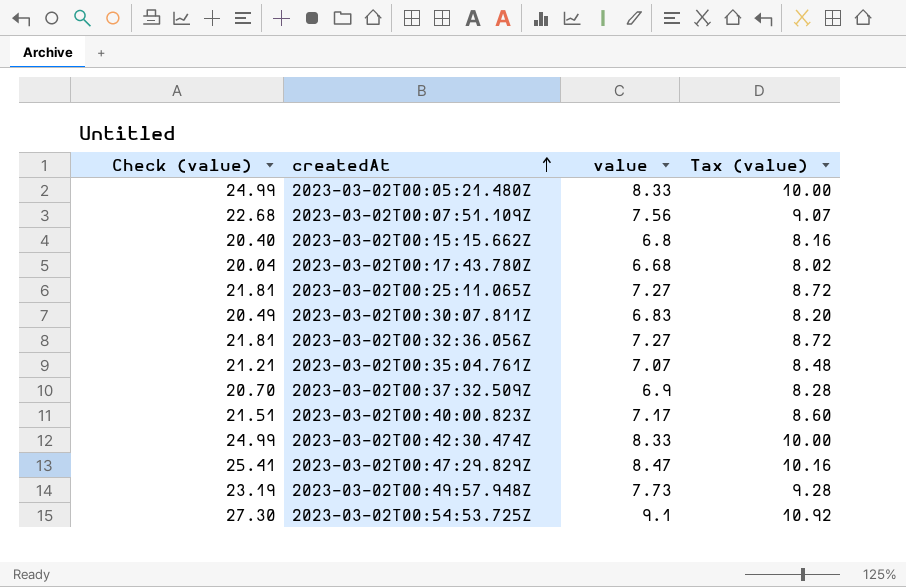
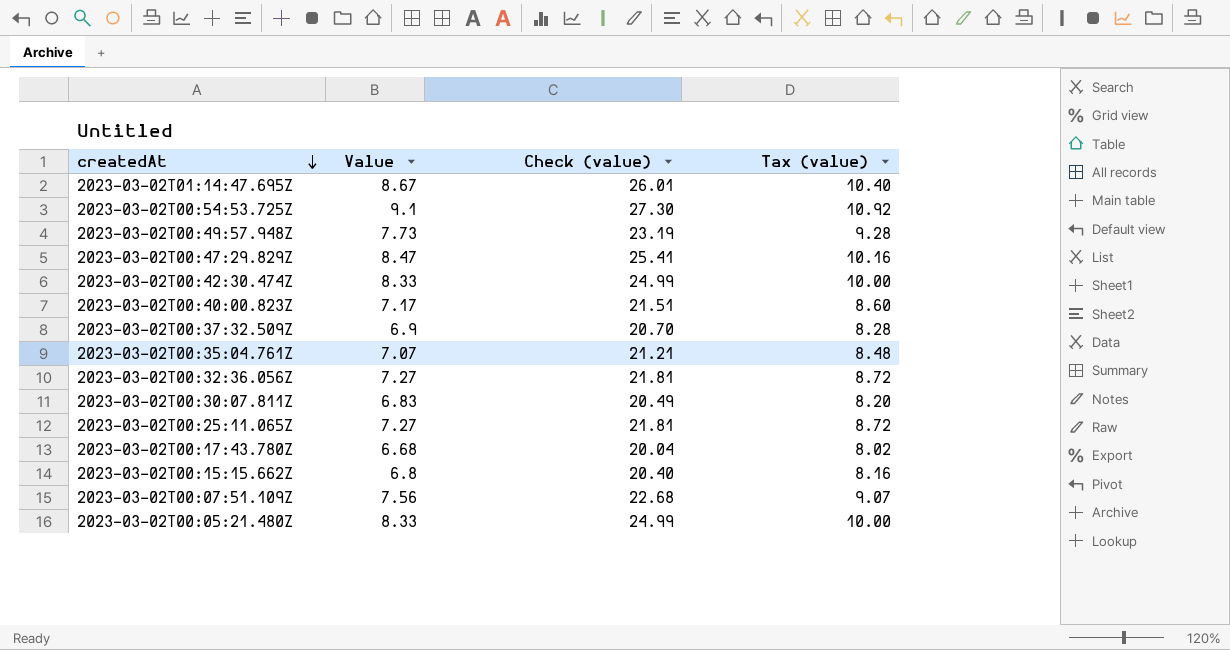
row order: createdAt ascending -> createdAt descending
column name: value -> Value
column Check (value) | position: 1 -> 3
row 2023-03-02T01:14:47.695Z: none -> 8.67 | 26.01 | 10.40

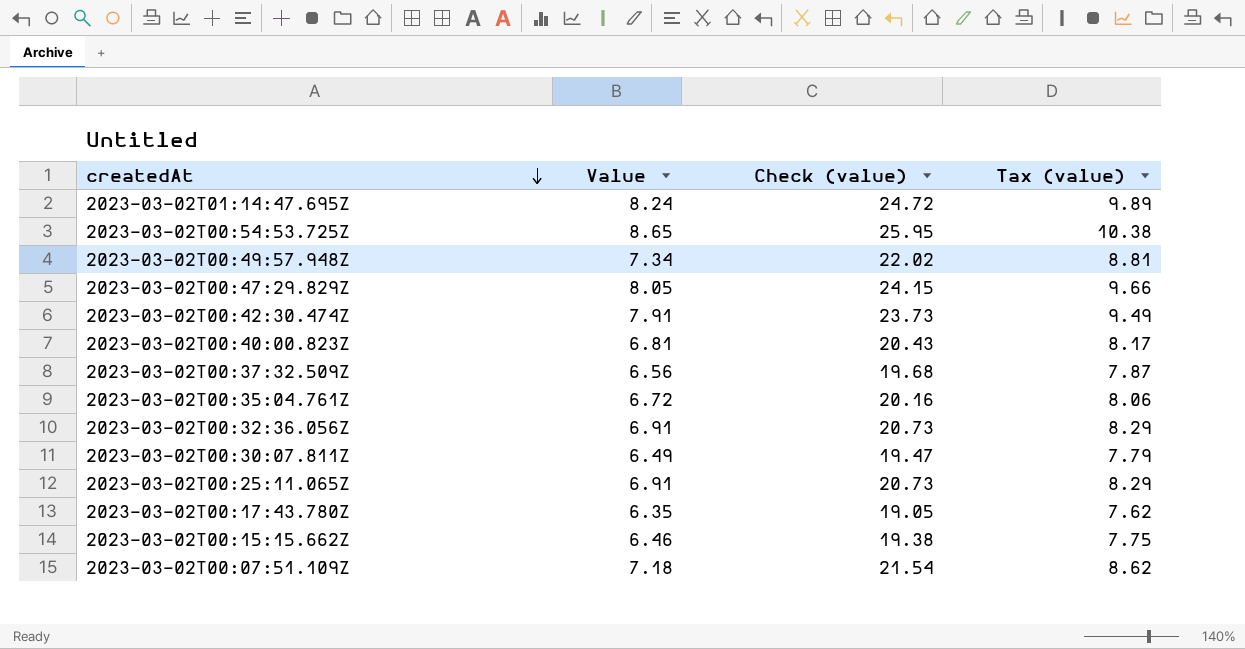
row 2023-03-02T00:05:21.480Z: 8.33 | 24.99 | 10.00 -> none
2023-03-02T01:14:47.695Z | Value: 8.67 -> 8.24
2023-03-02T01:14:47.695Z | Check (value): 26.01 -> 24.72
2023-03-02T01:14:47.695Z | Tax (value): 10.40 -> 9.89
2023-03-02T00:54:53.725Z | Value: 9.1 -> 8.65
2023-03-02T00:54:53.725Z | Check (value): 27.30 -> 25.95
2023-03-02T00:54:53.725Z | Tax (value): 10.92 -> 10.38
2023-03-02T00:49:57.948Z | Value: 7.73 -> 7.34
2023-03-02T00:49:57.948Z | Check (value): 23.19 -> 22.02
2023-03-02T00:49:57.948Z | Tax (value): 9.28 -> 8.81
2023-03-02T00:47:29.829Z | Value: 8.47 -> 8.05
2023-03-02T00:47:29.829Z | Check (value): 25.41 -> 24.15
2023-03-02T00:47:29.829Z | Tax (value): 10.16 -> 9.66
2023-03-02T00:42:30.474Z | Value: 8.33 -> 7.91
2023-03-02T00:42:30.474Z | Check (value): 24.99 -> 23.73
2023-03-02T00:42:30.474Z | Tax (value): 10.00 -> 9.49
2023-03-02T00:40:00.823Z | Value: 7.17 -> 6.81
2023-03-02T00:40:00.823Z | Check (value): 21.51 -> 20.43
2023-03-02T00:40:00.823Z | Tax (value): 8.60 -> 8.17
2023-03-02T00:37:32.509Z | Value: 6.9 -> 6.56
2023-03-02T00:37:32.509Z | Check (value): 20.70 -> 19.68
2023-03-02T00:37:32.509Z | Tax (value): 8.28 -> 7.87
2023-03-02T00:35:04.761Z | Value: 7.07 -> 6.72
2023-03-02T00:35:04.761Z | Check (value): 21.21 -> 20.16
2023-03-02T00:35:04.761Z | Tax (value): 8.48 -> 8.06
2023-03-02T00:32:36.056Z | Value: 7.27 -> 6.91
2023-03-02T00:32:36.056Z | Check (value): 21.81 -> 20.73
2023-03-02T00:32:36.056Z | Tax (value): 8.72 -> 8.29
2023-03-02T00:30:07.811Z | Value: 6.83 -> 6.49
2023-03-02T00:30:07.811Z | Check (value): 20.49 -> 19.47
2023-03-02T00:30:07.811Z | Tax (value): 8.20 -> 7.79
2023-03-02T00:25:11.065Z | Value: 7.27 -> 6.91
2023-03-02T00:25:11.065Z | Check (value): 21.81 -> 20.73
2023-03-02T00:25:11.065Z | Tax (value): 8.72 -> 8.29
2023-03-02T00:17:43.780Z | Value: 6.68 -> 6.35
2023-03-02T00:17:43.780Z | Check (value): 20.04 -> 19.05
2023-03-02T00:17:43.780Z | Tax (value): 8.02 -> 7.62
2023-03-02T00:15:15.662Z | Value: 6.8 -> 6.46
2023-03-02T00:15:15.662Z | Check (value): 20.40 -> 19.38
2023-03-02T00:15:15.662Z | Tax (value): 8.16 -> 7.75
2023-03-02T00:07:51.109Z | Value: 7.56 -> 7.18
2023-03-02T00:07:51.109Z | Check (value): 22.68 -> 21.54
2023-03-02T00:07:51.109Z | Tax (value): 9.07 -> 8.62

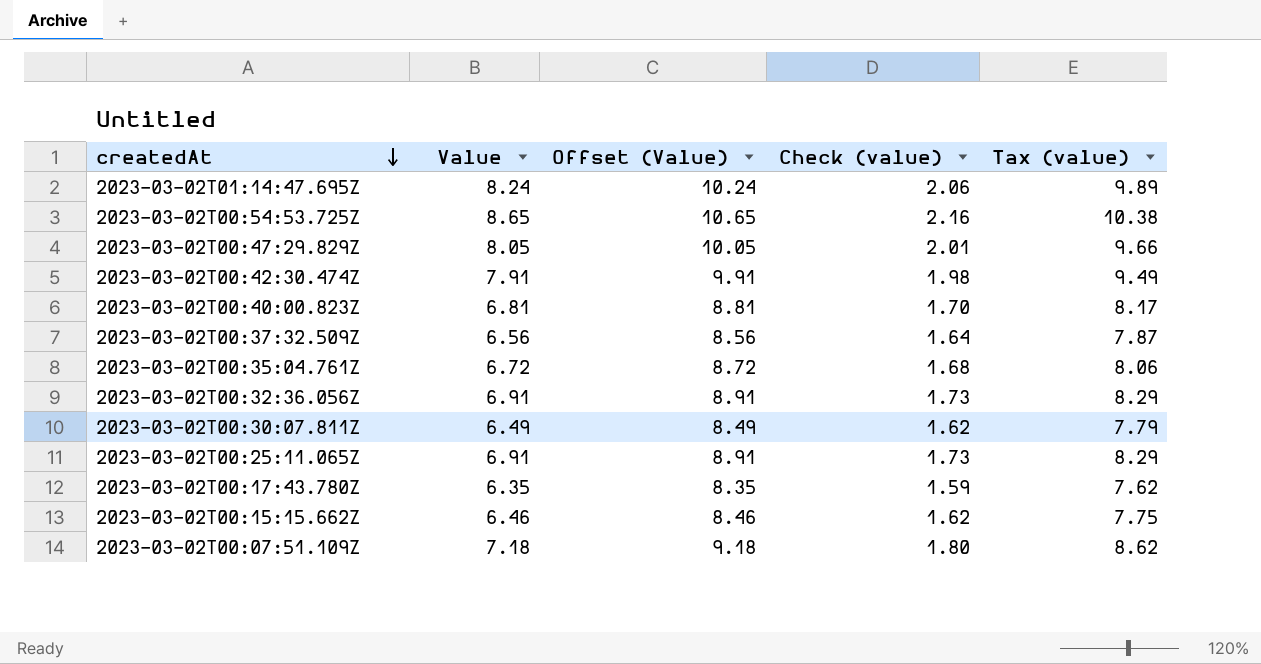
column Offset (Value) | formula: none -> [Value] + 2
column Check (value) | formula: [Value] * 3 -> [Value] * 0.25
row 2023-03-02T00:49:57.948Z: 7.34 | 22.02 | 8.81 -> none

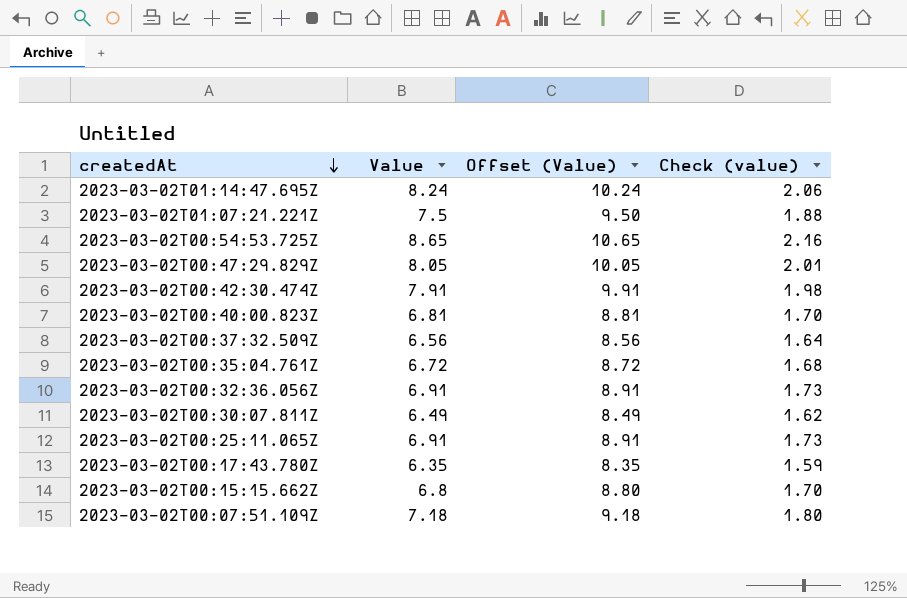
column Tax (value) | formula: [Value] * 1.2 -> none
row 2023-03-02T01:07:21.221Z: none -> 7.5 | 9.50 | 1.88
2023-03-02T00:15:15.662Z | Value: 6.46 -> 6.8
2023-03-02T00:15:15.662Z | Offset (Value): 8.46 -> 8.80
2023-03-02T00:15:15.662Z | Check (value): 1.62 -> 1.70

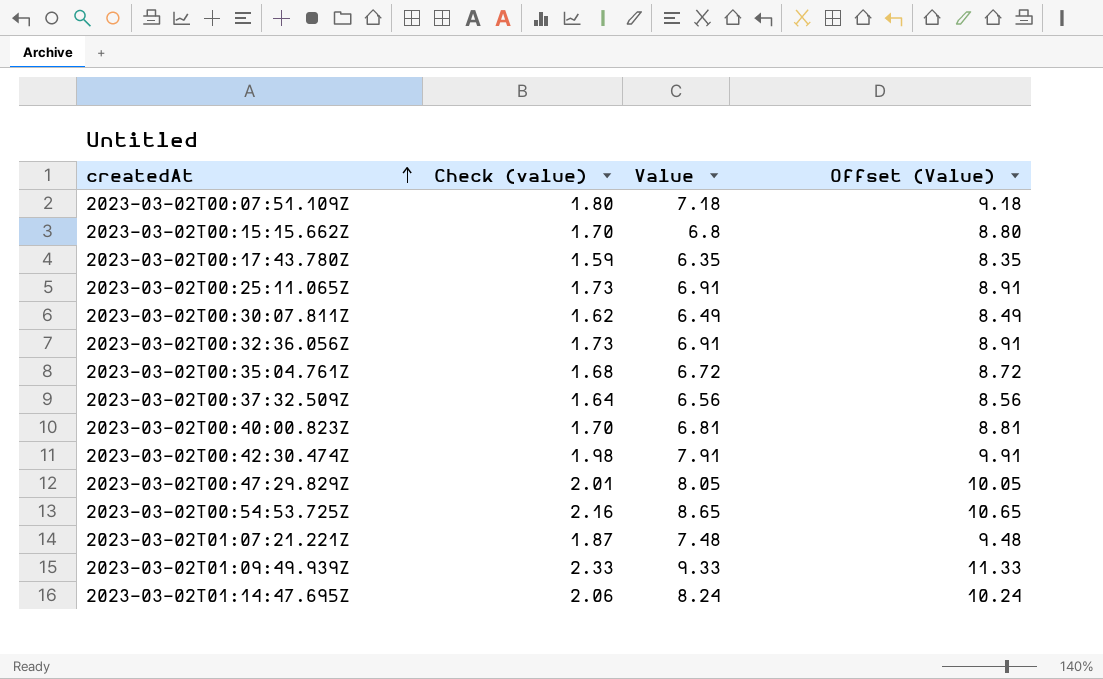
row order: createdAt descending -> createdAt ascending
column Check (value) | position: 4 -> 2
2023-03-02T01:07:21.221Z | Check (value): 1.88 -> 1.87
2023-03-02T01:07:21.221Z | Value: 7.5 -> 7.48
2023-03-02T01:07:21.221Z | Offset (Value): 9.50 -> 9.48
row 2023-03-02T01:09:49.939Z: none -> 2.33 | 9.33 | 11.33

